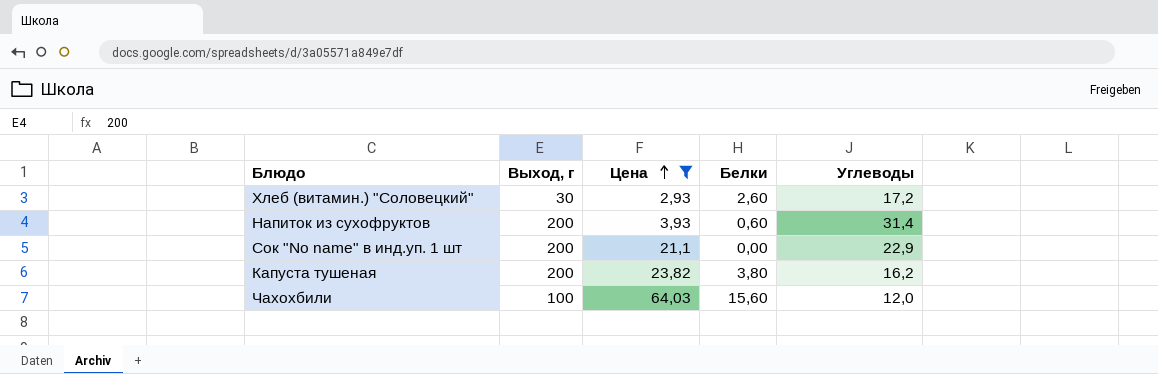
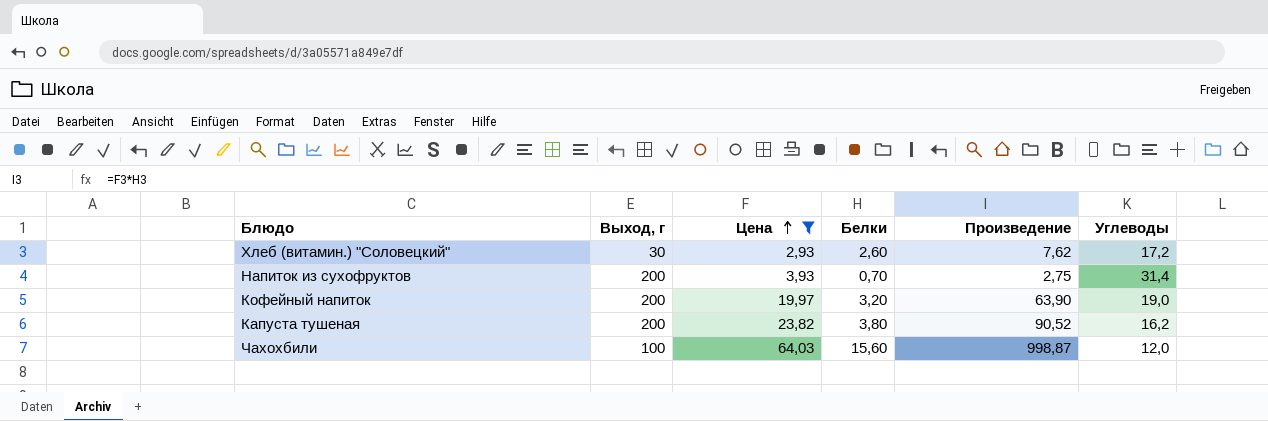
column Произведение | formula: none -> [Цена] * [Белки]
row Сок "No name" в инд.уп. 1 шт: 200 | 21,1 | 0,00 | 22,9 -> none
Напиток из сухофруктов | Белки: 0,60 -> 0,70
row Кофейный напиток: none -> 200 | 19,97 | 3,20 | 63,90 | 19,0

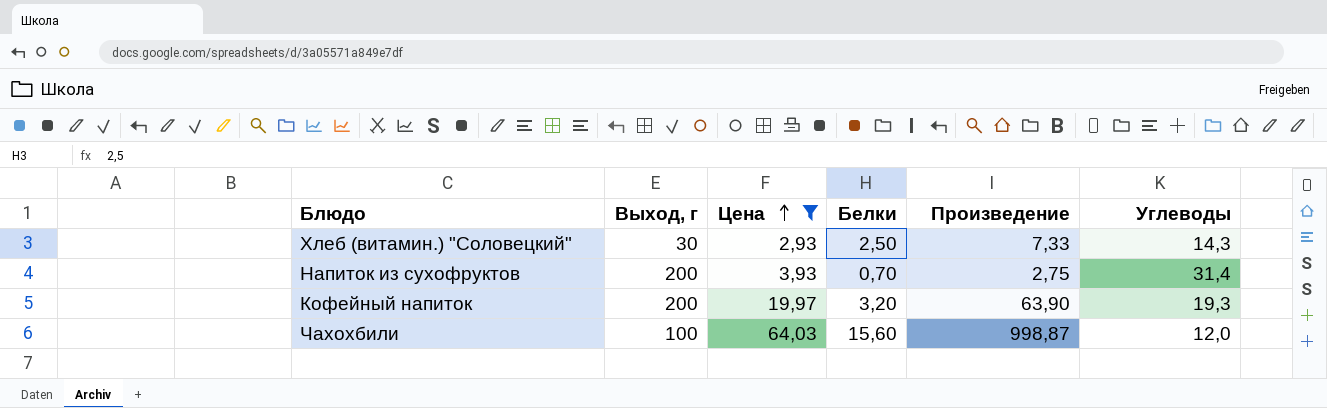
row Капуста тушеная: 200 | 23,82 | 3,80 | 90,52 | 16,2 -> none
Хлеб (витамин.) "Соловецкий" | Белки: 2,60 -> 2,50
Хлеб (витамин.) "Соловецкий" | Произведение: 7,62 -> 7,33
Хлеб (витамин.) "Соловецкий" | Углеводы: 17,2 -> 14,3
Кофейный напиток | Углеводы: 19,0 -> 19,3

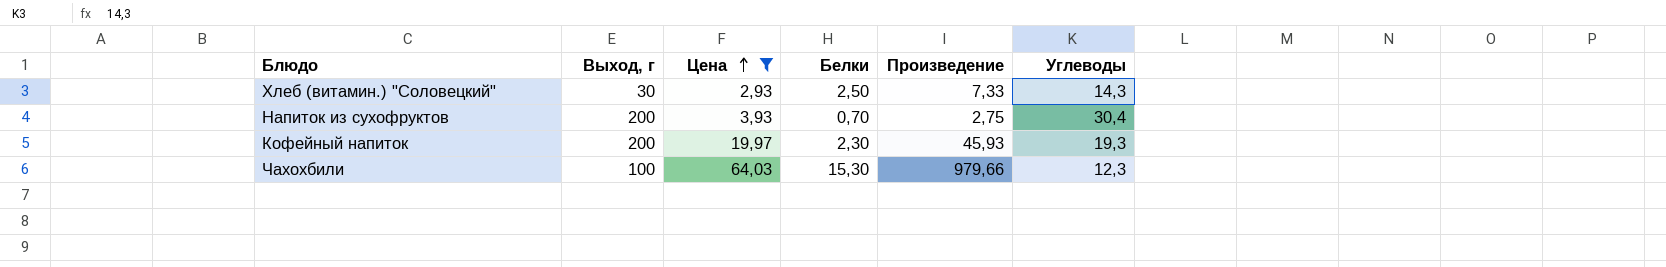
Напиток из сухофруктов | Углеводы: 31,4 -> 30,4
Кофейный напиток | Белки: 3,20 -> 2,30
Кофейный напиток | Произведение: 63,90 -> 45,93
Чахохбили | Белки: 15,60 -> 15,30
Чахохбили | Произведение: 998,87 -> 979,66
Чахохбили | Углеводы: 12,0 -> 12,3

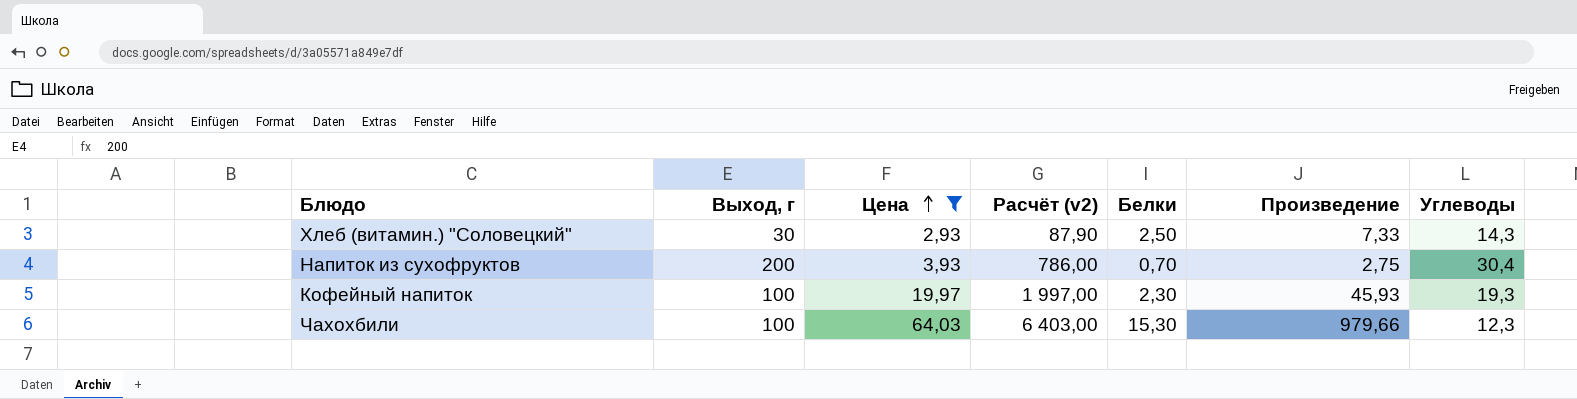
column Расчёт (v2) | formula: none -> [Выход, г] * [Цена]
Кофейный напиток | Выход, г: 200 -> 100

